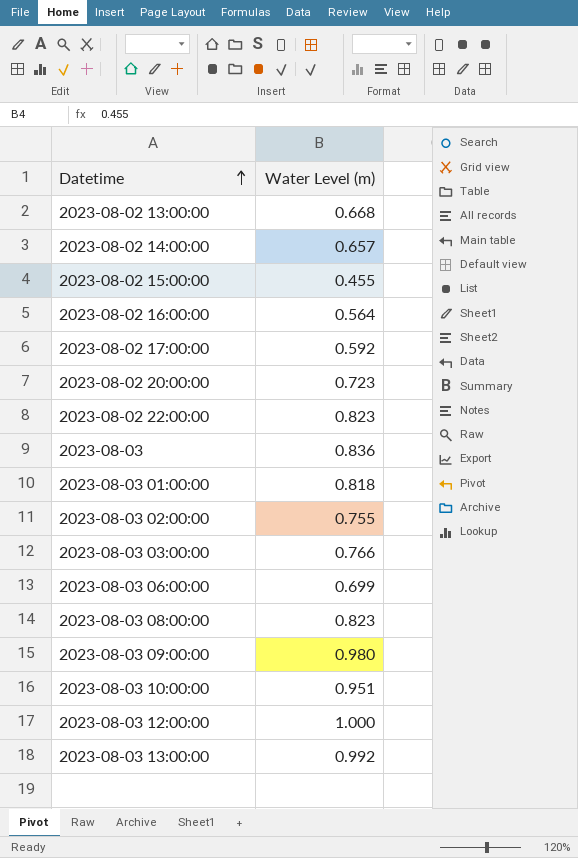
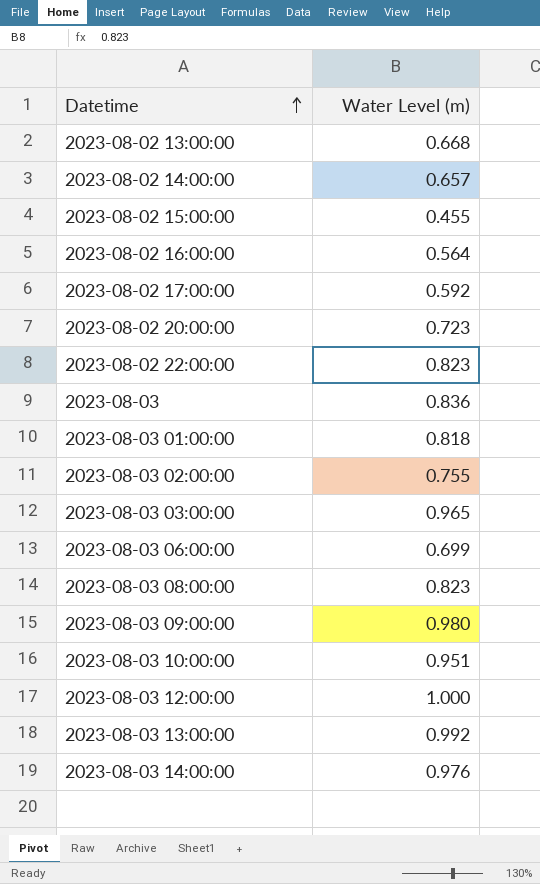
2023-08-03 03:00:00 | Water Level (m): 0.766 -> 0.965
row 2023-08-03 14:00:00: none -> 0.976

